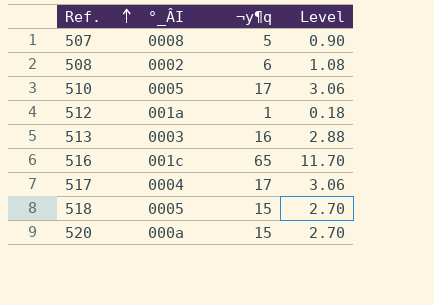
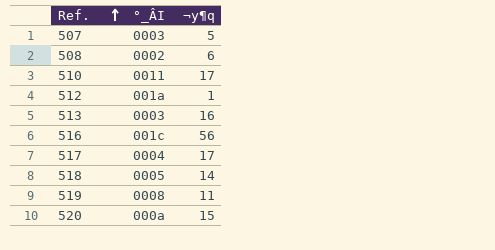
column Level | formula: [¬y¶q] * 0.18 -> none
507 | °_ÂI: 0008 -> 0003
510 | °_ÂI: 0005 -> 0011
516 | ¬y¶q: 65 -> 56
518 | ¬y¶q: 15 -> 14
row 519: none -> 0008 | 11

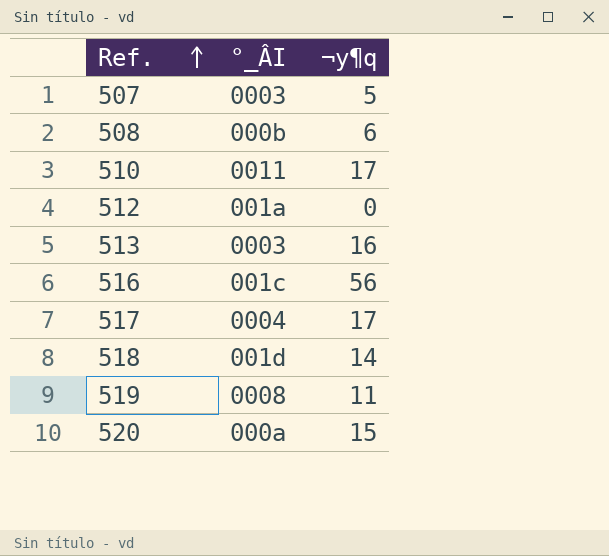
508 | °_ÂI: 0002 -> 000b
512 | ¬y¶q: 1 -> 0
518 | °_ÂI: 0005 -> 001d

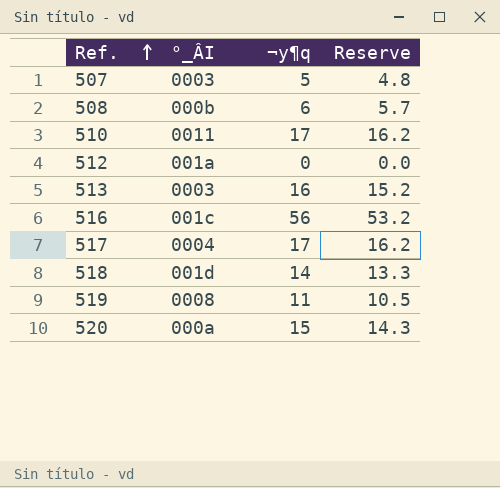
column Reserve | formula: none -> [¬y¶q] * 0.95

